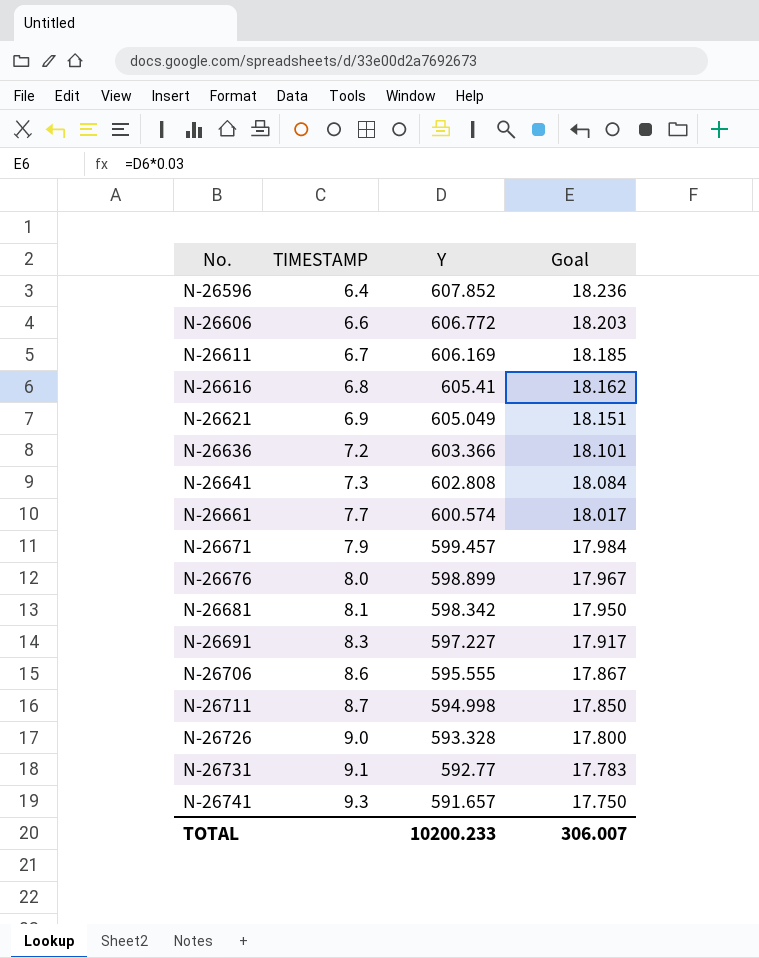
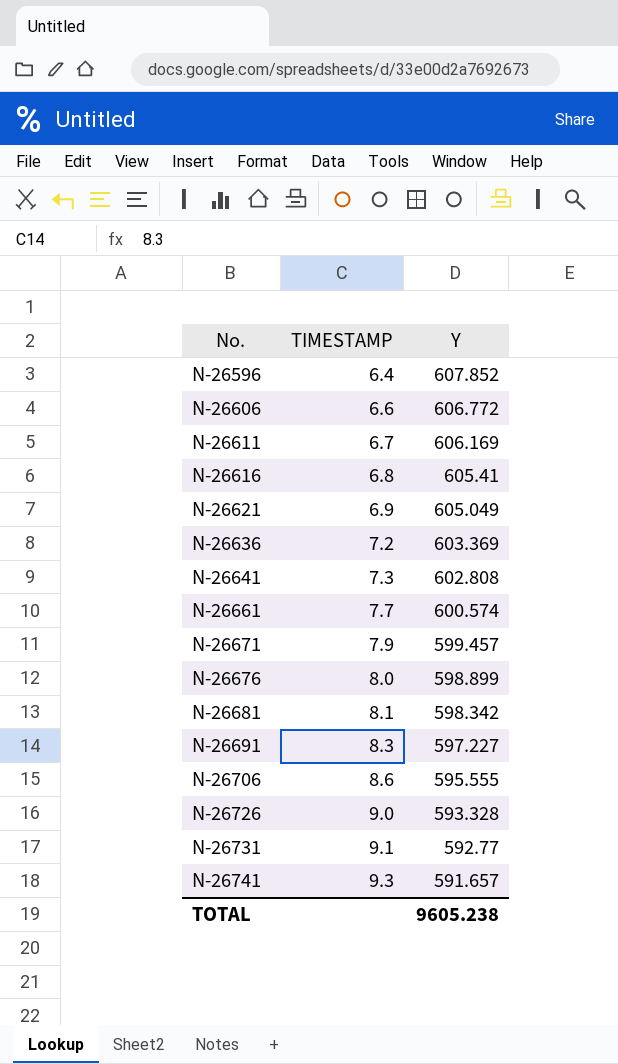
column Goal | formula: [Y] * 0.03 -> none
row N-26711: 8.7 | 594.998 | 17.850 -> none
N-26636 | Y: 603.366 -> 603.369
TOTAL | Y: 10200.233 -> 9605.238

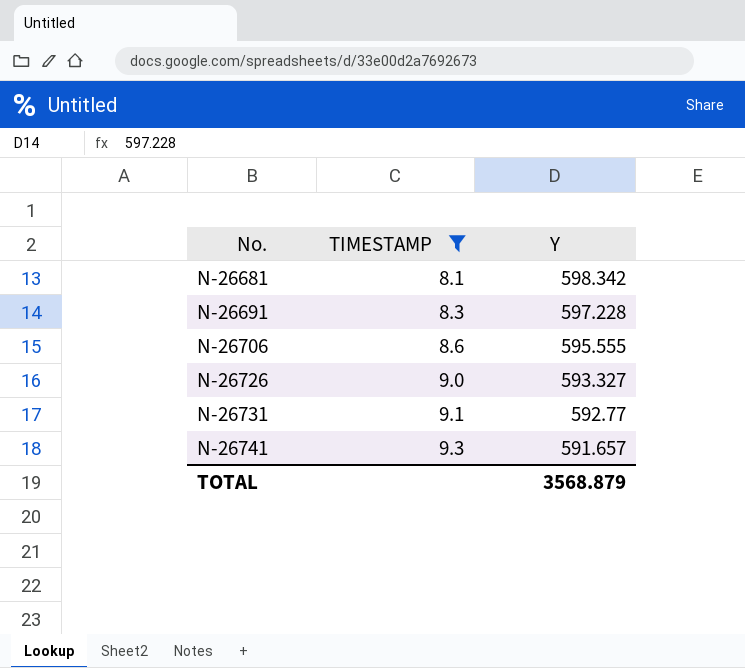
filter: none -> TIMESTAMP >= 8.1
N-26691 | Y: 597.227 -> 597.228
N-26726 | Y: 593.328 -> 593.327
TOTAL | Y: 9605.238 -> 3568.879

